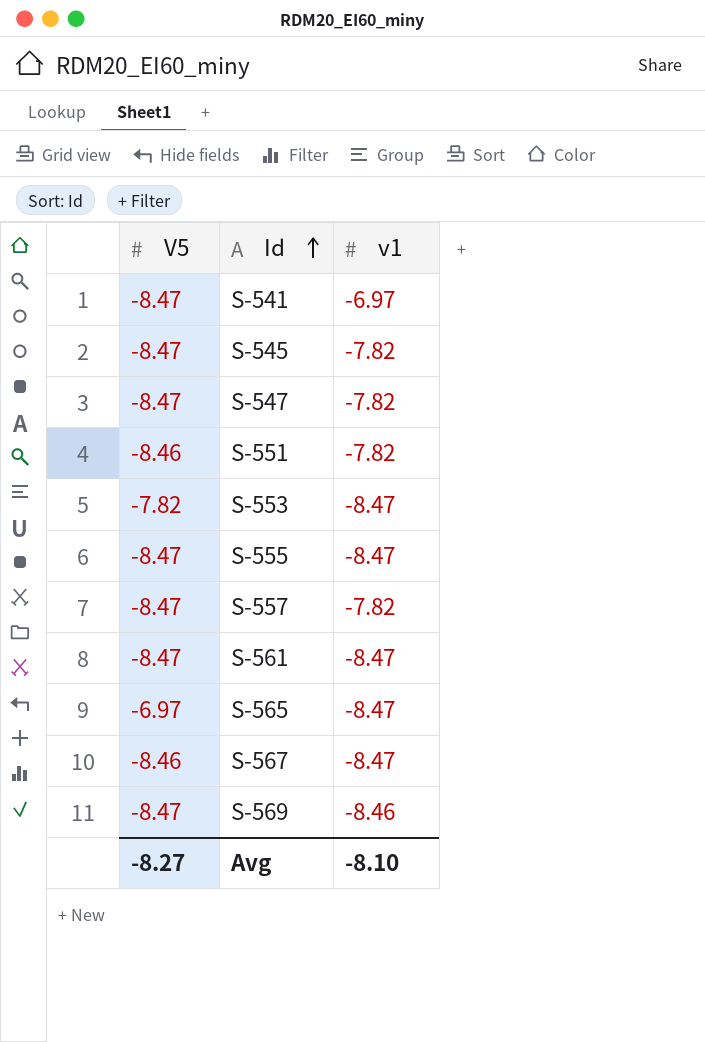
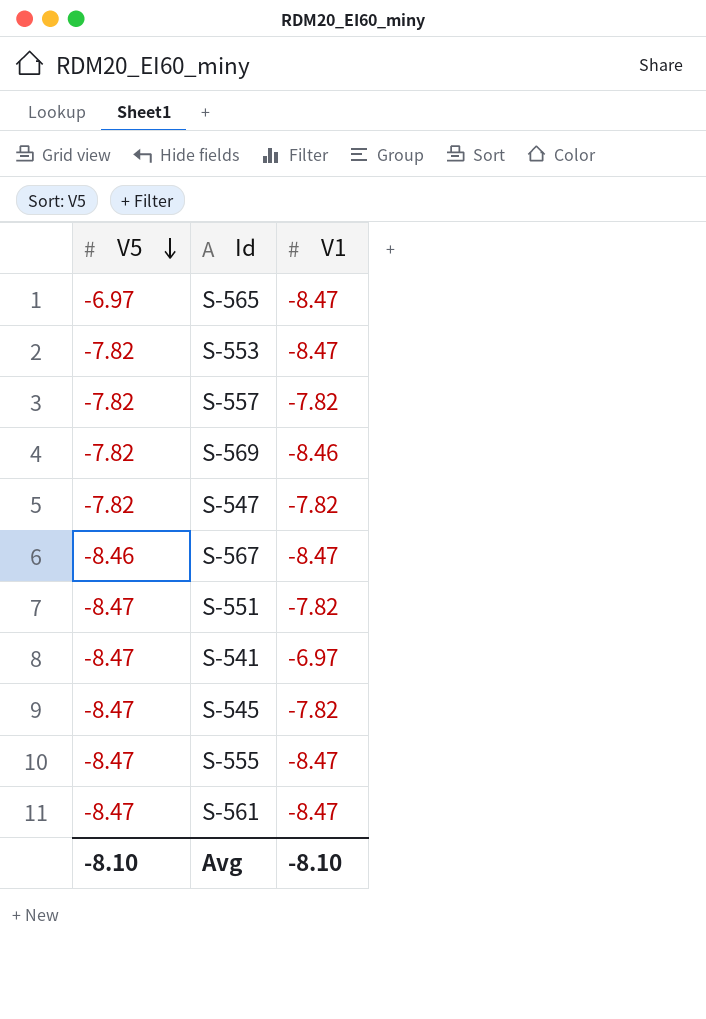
row order: Id ascending -> V5 descending
column name: v1 -> V1
S-557 | V5: -8.47 -> -7.82
S-569 | V5: -8.47 -> -7.82
S-547 | V5: -8.47 -> -7.82
S-551 | V5: -8.46 -> -8.47
Avg | V5: -8.27 -> -8.10

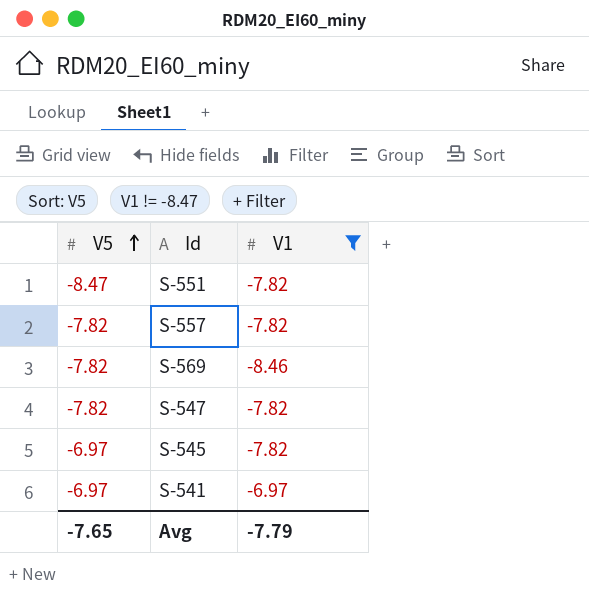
filter: none -> V1 != -8.47
row order: V5 descending -> V5 ascending
S-545 | V5: -8.47 -> -6.97
S-541 | V5: -8.47 -> -6.97
Avg | V5: -8.10 -> -7.65
Avg | V1: -8.10 -> -7.79

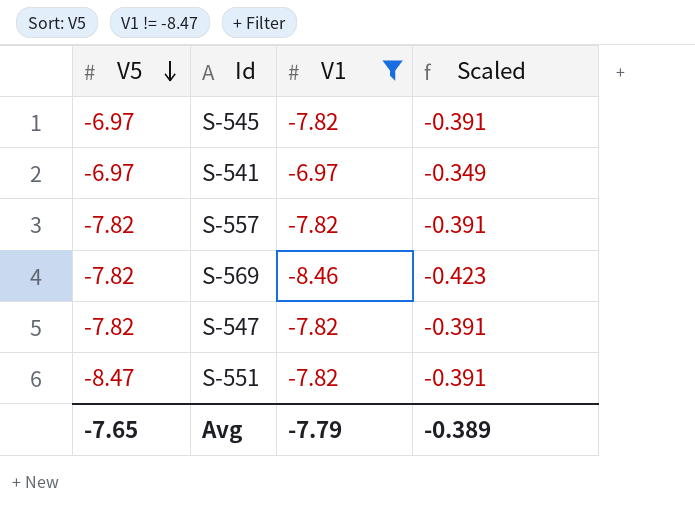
row order: V5 ascending -> V5 descending
column Scaled | formula: none -> [V1] * 0.05

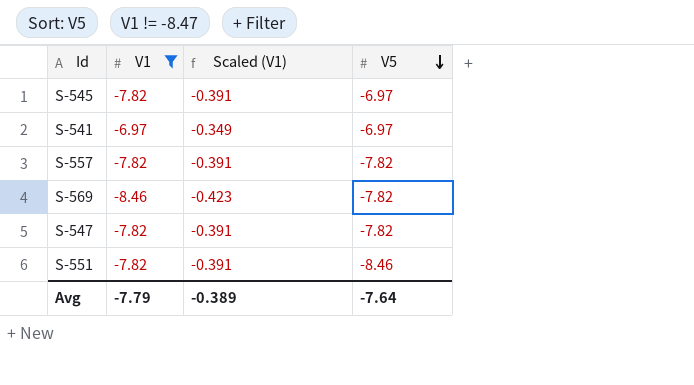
column name: Scaled -> Scaled (V1)
column V5 | position: 1 -> 4
S-551 | V5: -8.47 -> -8.46
Avg | V5: -7.65 -> -7.64

